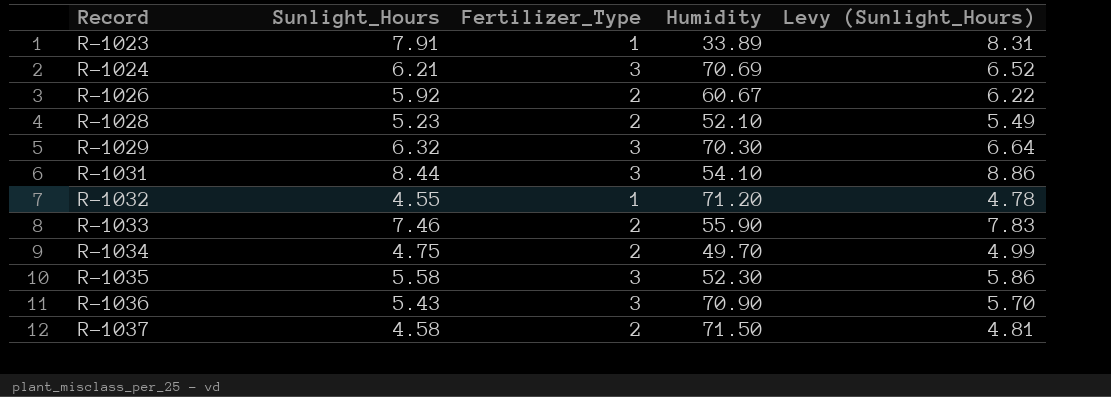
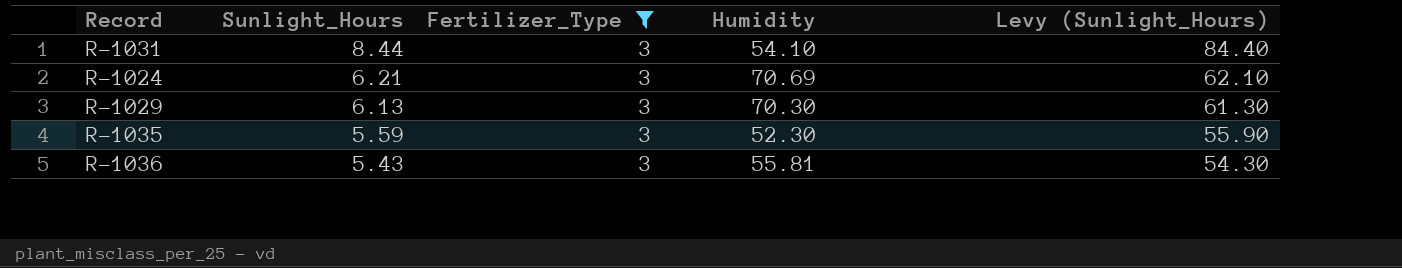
filter: none -> Fertilizer_Type = 3
row order: Record ascending -> Sunlight_Hours descending
column Levy (Sunlight_Hours) | formula: [Sunlight_Hours] * 1.05 -> [Sunlight_Hours] * 10
R-1029 | Sunlight_Hours: 6.32 -> 6.13
R-1035 | Sunlight_Hours: 5.58 -> 5.59
R-1036 | Humidity: 70.90 -> 55.81

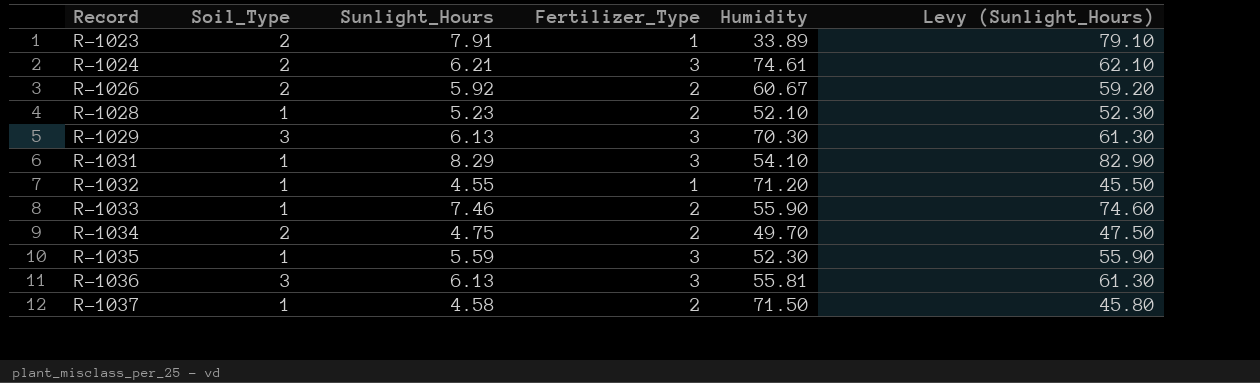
filter: Fertilizer_Type = 3 -> none
row order: Sunlight_Hours descending -> Record ascending
column Soil_Type | position: none -> 2
R-1024 | Humidity: 70.69 -> 74.61
R-1031 | Sunlight_Hours: 8.44 -> 8.29
R-1031 | Levy (Sunlight_Hours): 84.40 -> 82.90
R-1036 | Sunlight_Hours: 5.43 -> 6.13
R-1036 | Levy (Sunlight_Hours): 54.30 -> 61.30

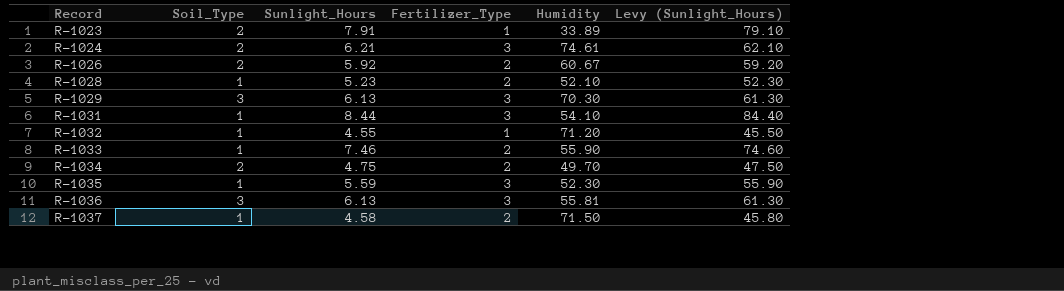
R-1031 | Sunlight_Hours: 8.29 -> 8.44
R-1031 | Levy (Sunlight_Hours): 82.90 -> 84.40

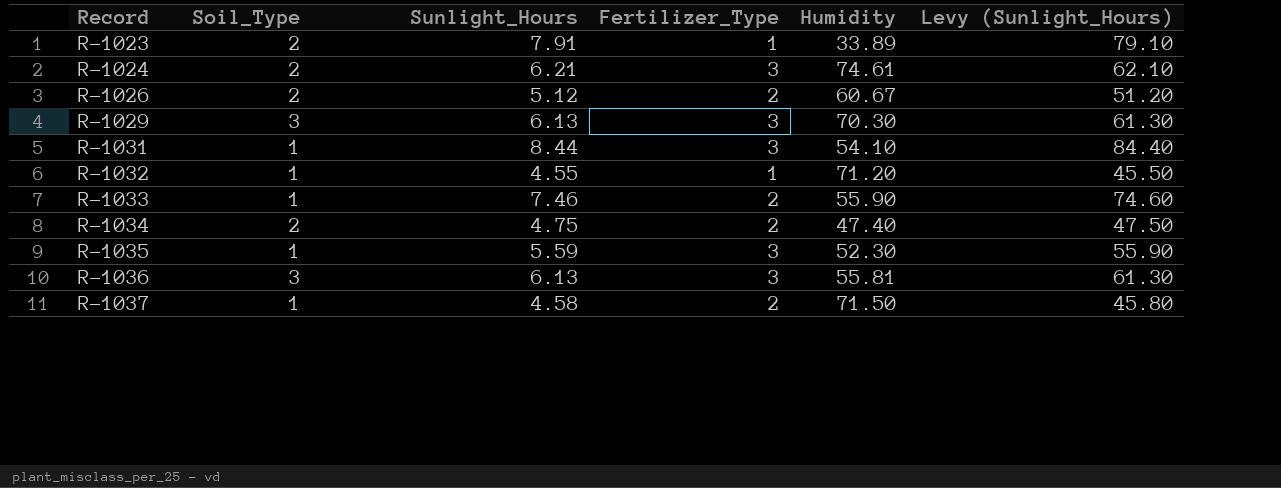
row R-1028: 1 | 5.23 | 2 | 52.10 | 52.30 -> none
R-1026 | Sunlight_Hours: 5.92 -> 5.12
R-1026 | Levy (Sunlight_Hours): 59.20 -> 51.20
R-1034 | Humidity: 49.70 -> 47.40

